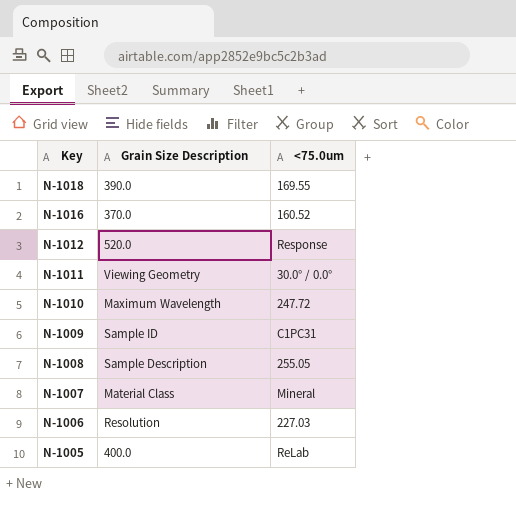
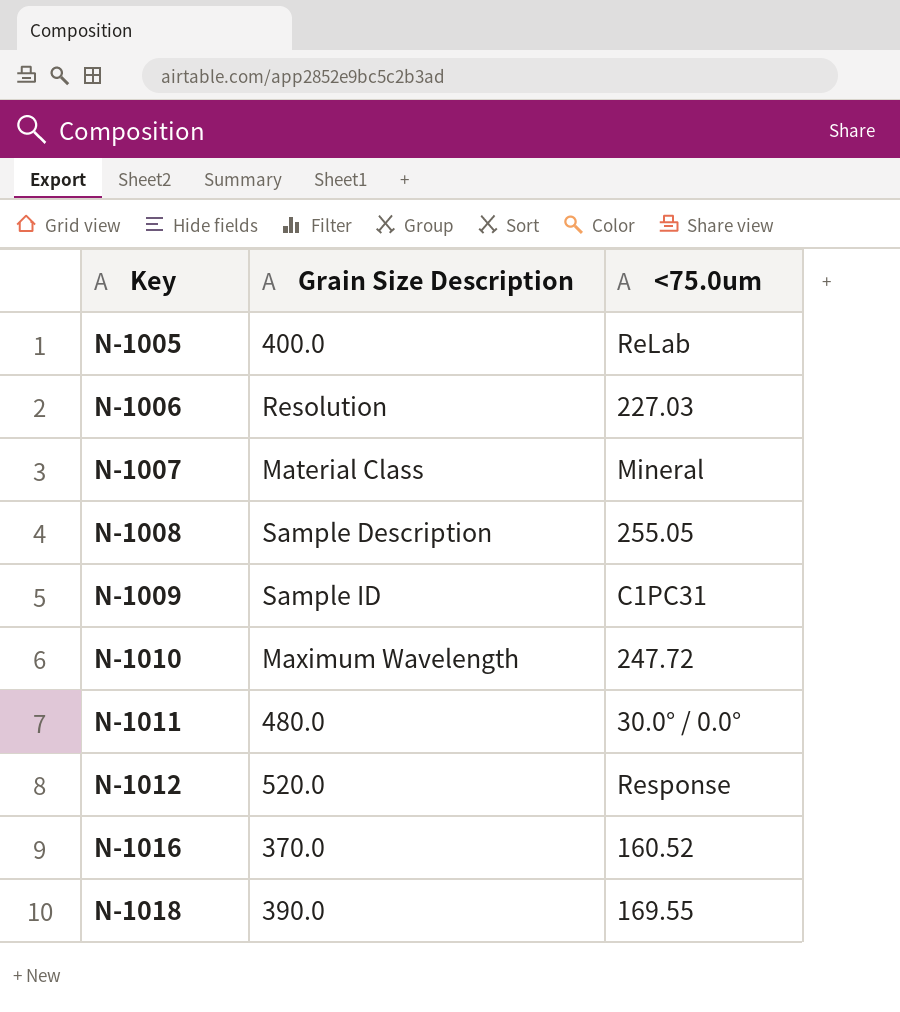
row order: Key descending -> Key ascending
N-1011 | Grain Size Description: Viewing Geometry -> 480.0

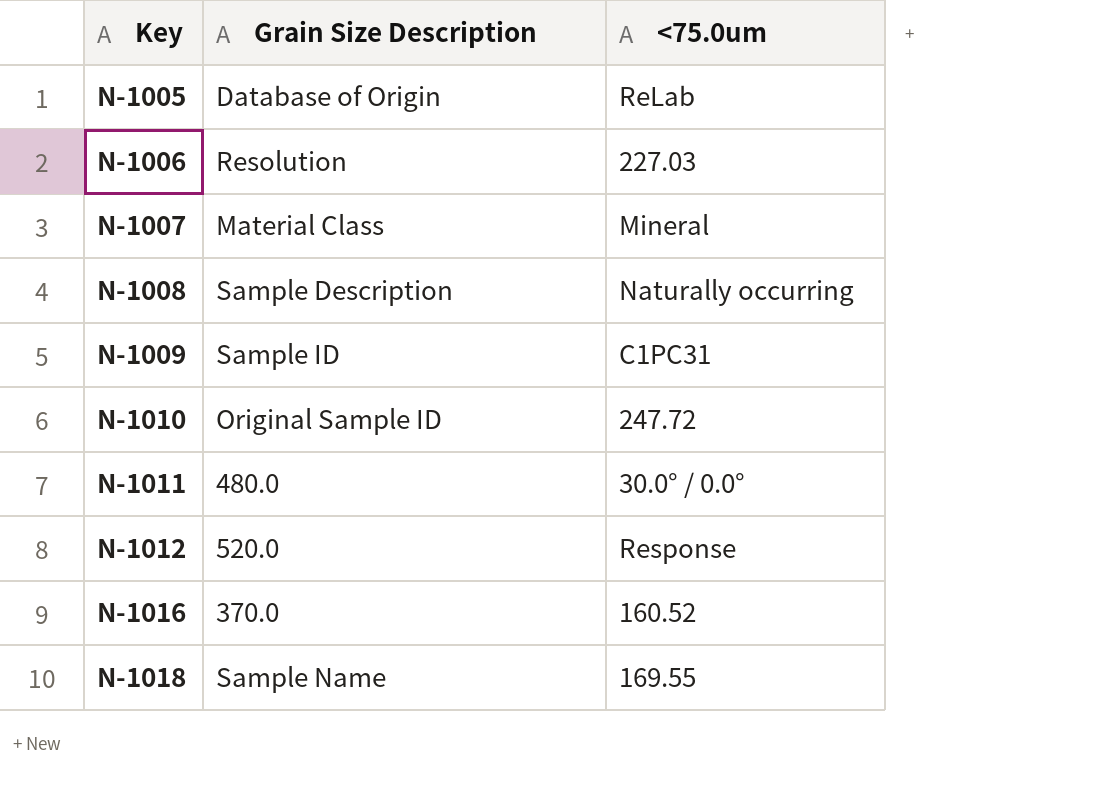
N-1005 | Grain Size Description: 400.0 -> Database of Origin
N-1008 | <75.0um: 255.05 -> Naturally occurring
N-1010 | Grain Size Description: Maximum Wavelength -> Original Sample ID
N-1018 | Grain Size Description: 390.0 -> Sample Name

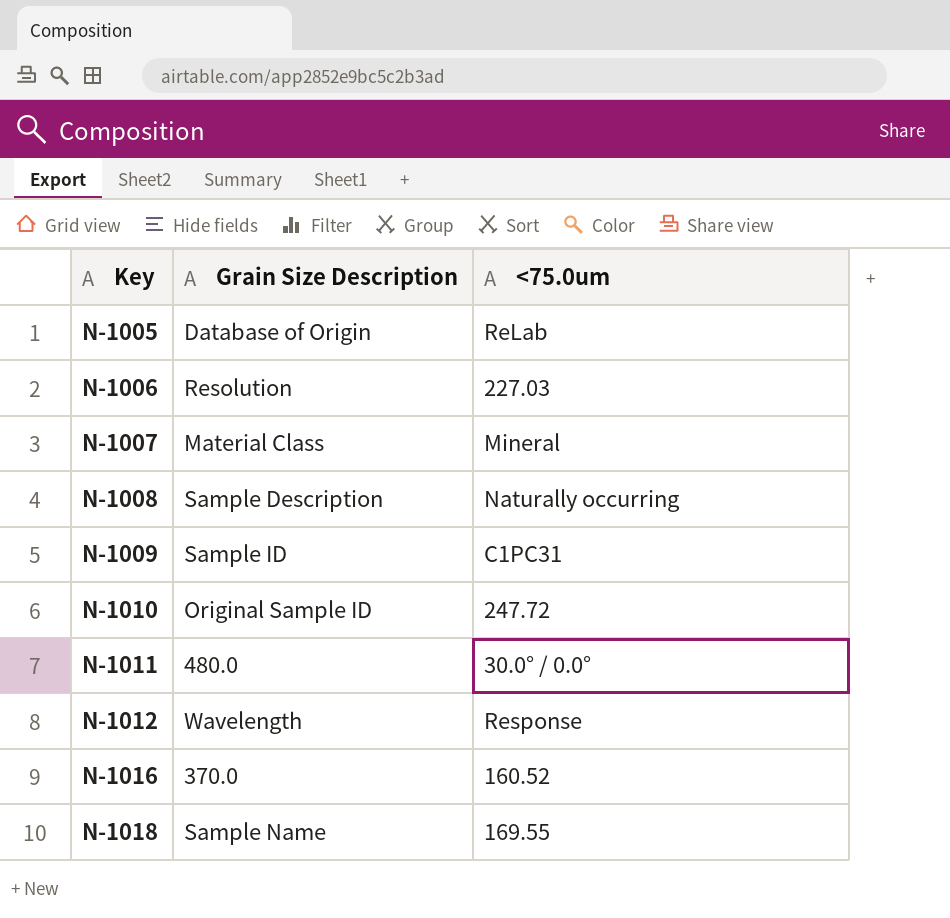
N-1012 | Grain Size Description: 520.0 -> Wavelength

